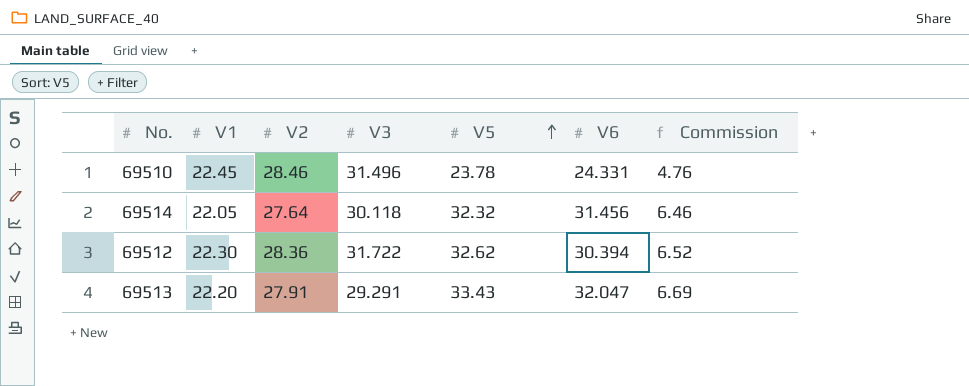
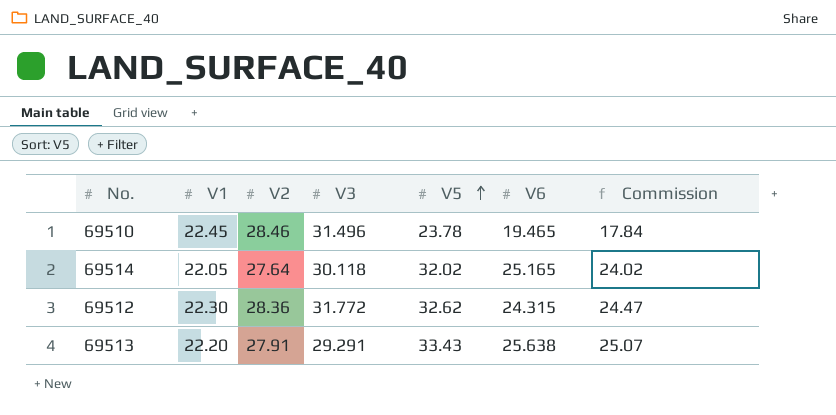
column Commission | formula: [V5] * 0.2 -> [V5] * 0.75
69510 | V6: 24.331 -> 19.465
69514 | V5: 32.32 -> 32.02
69514 | V6: 31.456 -> 25.165
69512 | V3: 31.722 -> 31.772
69512 | V6: 30.394 -> 24.315
69513 | V6: 32.047 -> 25.638

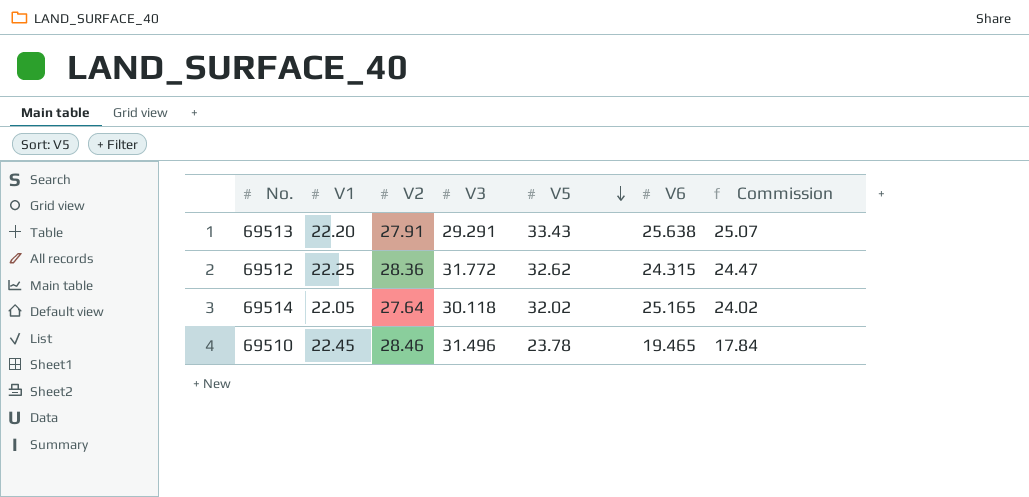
row order: V5 ascending -> V5 descending
69512 | V1: 22.30 -> 22.25

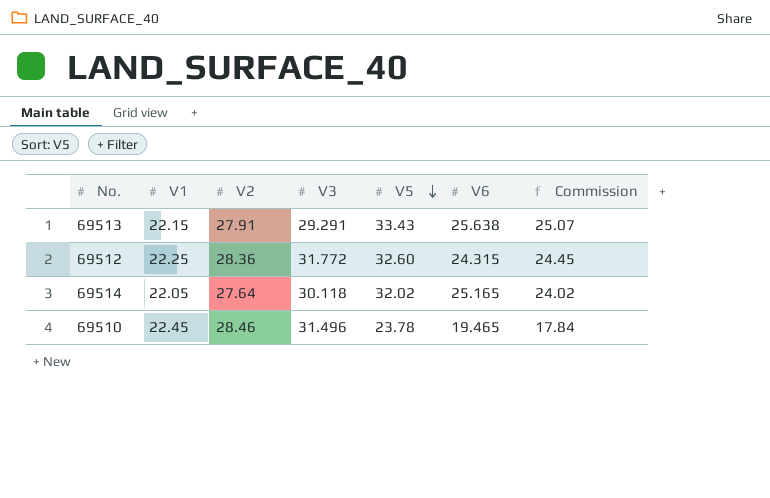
69513 | V1: 22.20 -> 22.15
69512 | V5: 32.62 -> 32.60
69512 | Commission: 24.47 -> 24.45

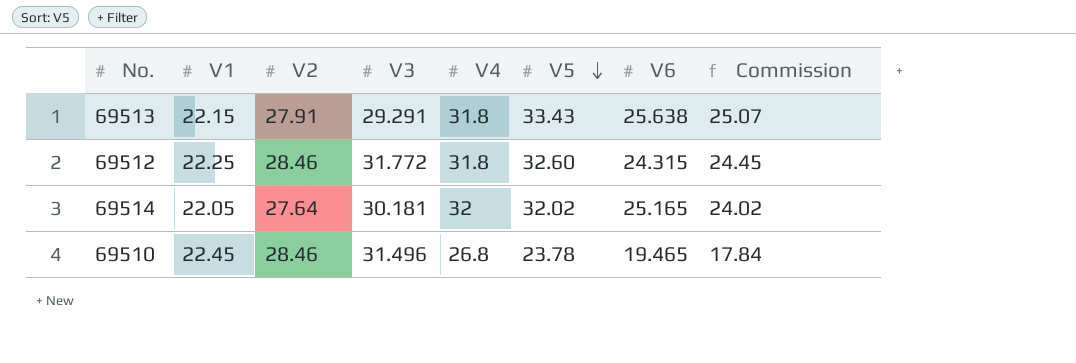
column V4 | position: none -> 5
69512 | V2: 28.36 -> 28.46
69514 | V3: 30.118 -> 30.181

